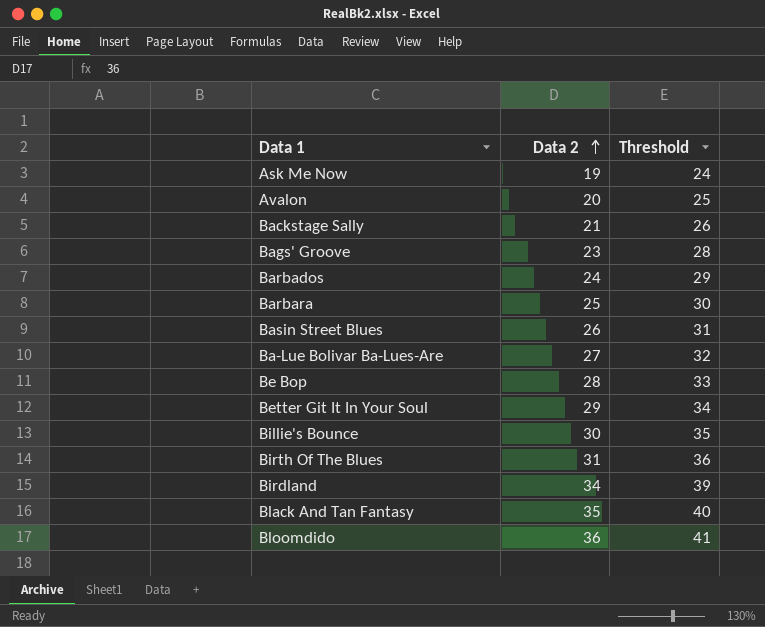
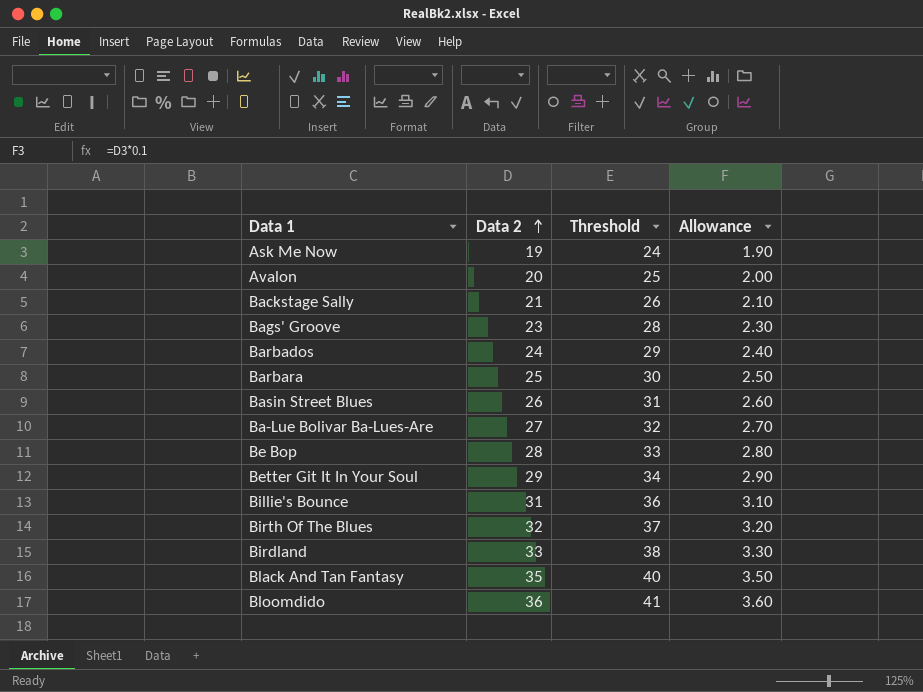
column Allowance | formula: none -> [Data 2] * 0.1
Billie's Bounce | Data 2: 30 -> 31
Billie's Bounce | Threshold: 35 -> 36
Birth Of The Blues | Data 2: 31 -> 32
Birth Of The Blues | Threshold: 36 -> 37
Birdland | Data 2: 34 -> 33
Birdland | Threshold: 39 -> 38

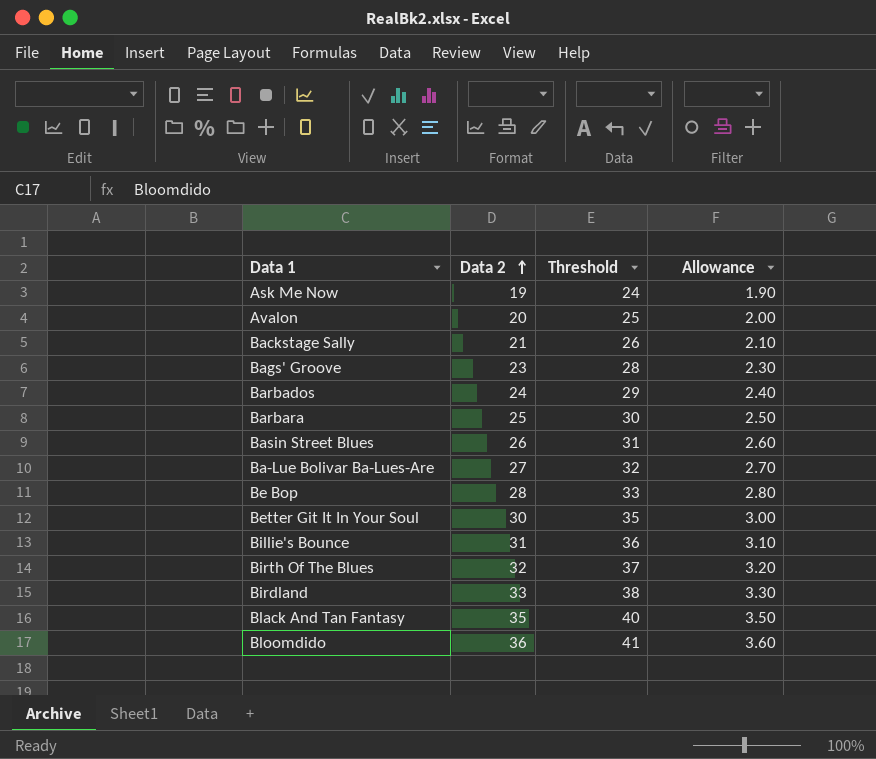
Better Git It In Your Soul | Data 2: 29 -> 30
Better Git It In Your Soul | Threshold: 34 -> 35
Better Git It In Your Soul | Allowance: 2.90 -> 3.00

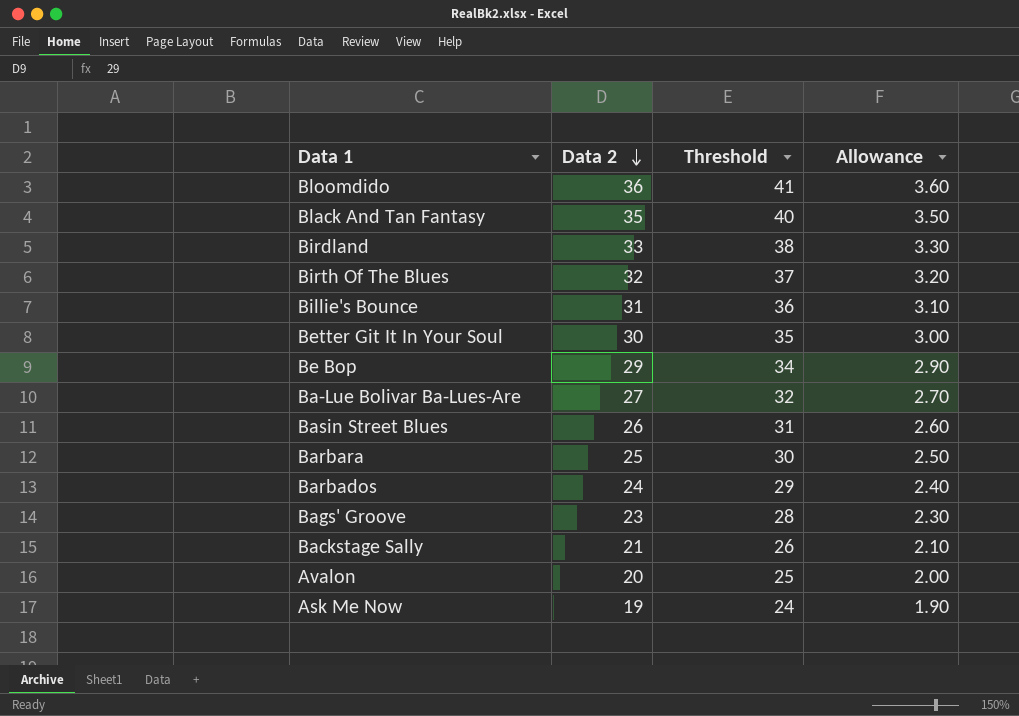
row order: Data 2 ascending -> Data 2 descending
Be Bop | Data 2: 28 -> 29
Be Bop | Threshold: 33 -> 34
Be Bop | Allowance: 2.80 -> 2.90

